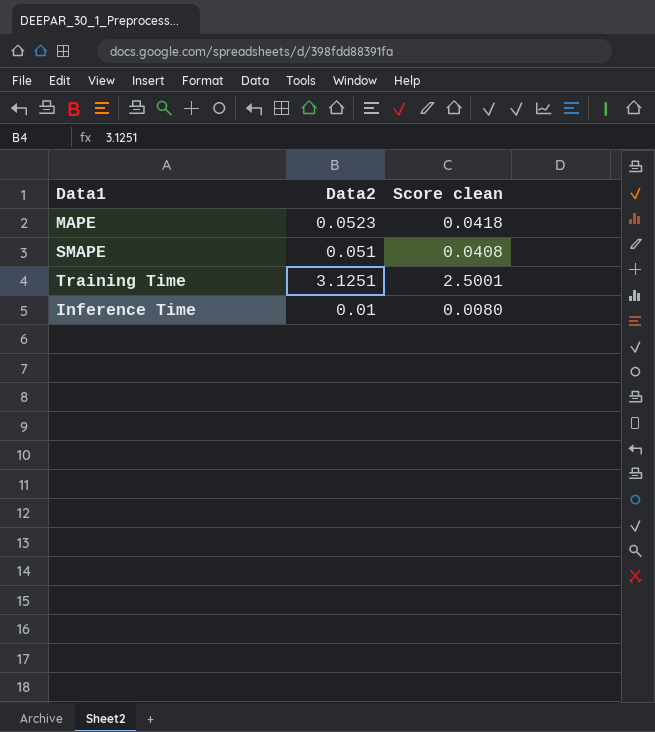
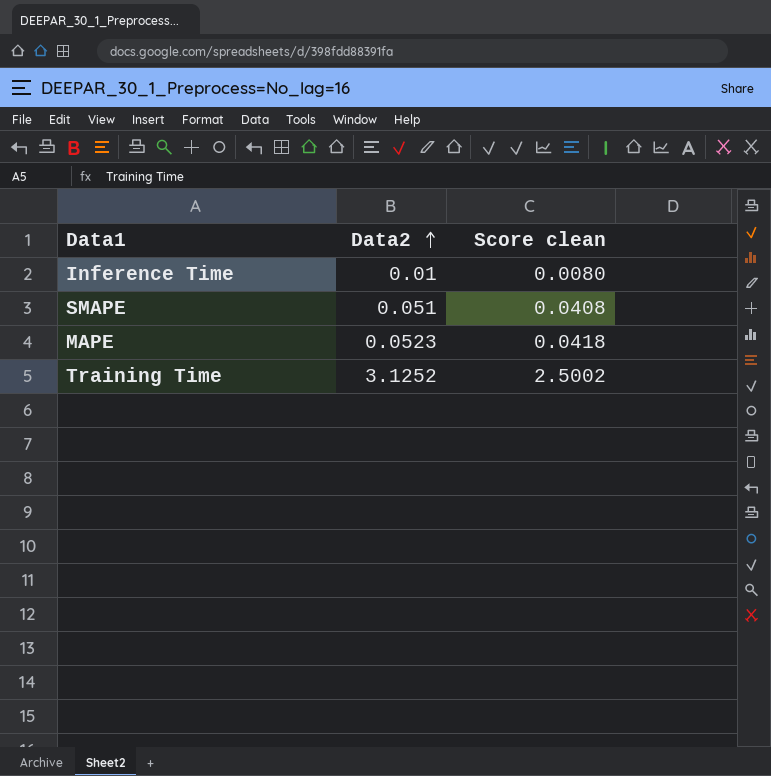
row order: none -> Data2 ascending
Training Time | Data2: 3.1251 -> 3.1252
Training Time | Score clean: 2.5001 -> 2.5002

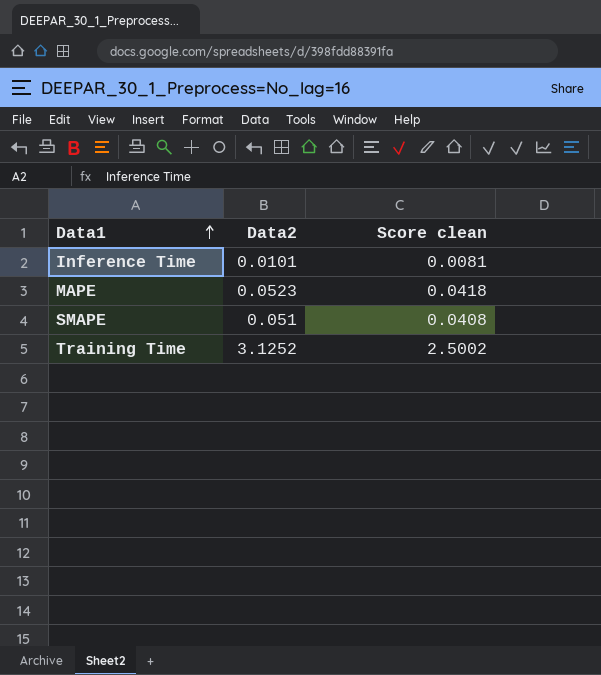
row order: Data2 ascending -> Data1 ascending
Inference Time | Data2: 0.01 -> 0.0101
Inference Time | Score clean: 0.0080 -> 0.0081

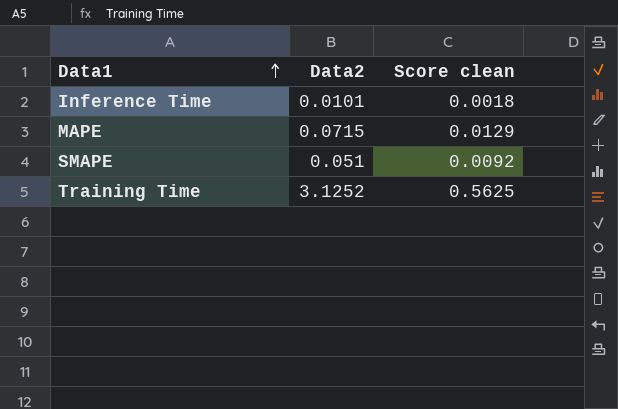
column Score clean | formula: [Data2] * 0.8 -> [Data2] * 0.18
MAPE | Data2: 0.0523 -> 0.0715

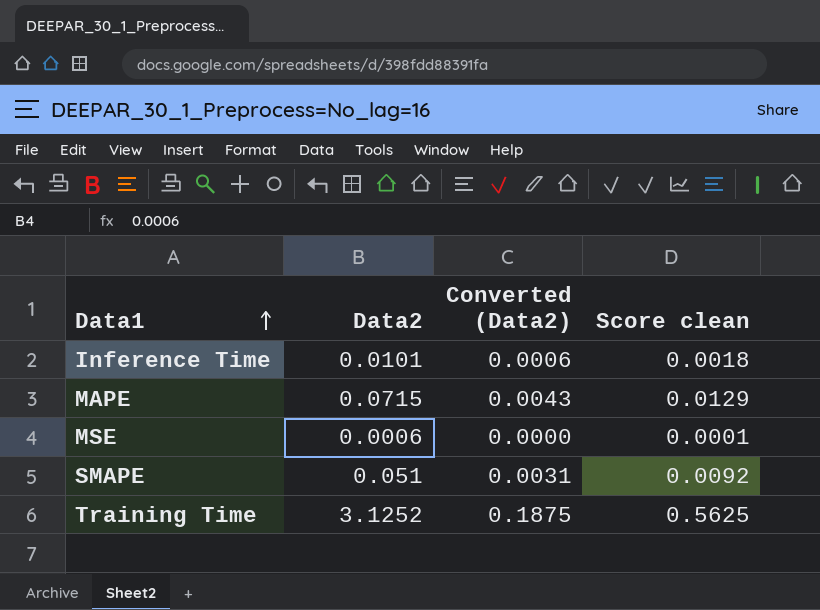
column Converted (Data2) | formula: none -> [Data2] * 0.06
row MSE: none -> 0.0006 | 0.0000 | 0.0001

